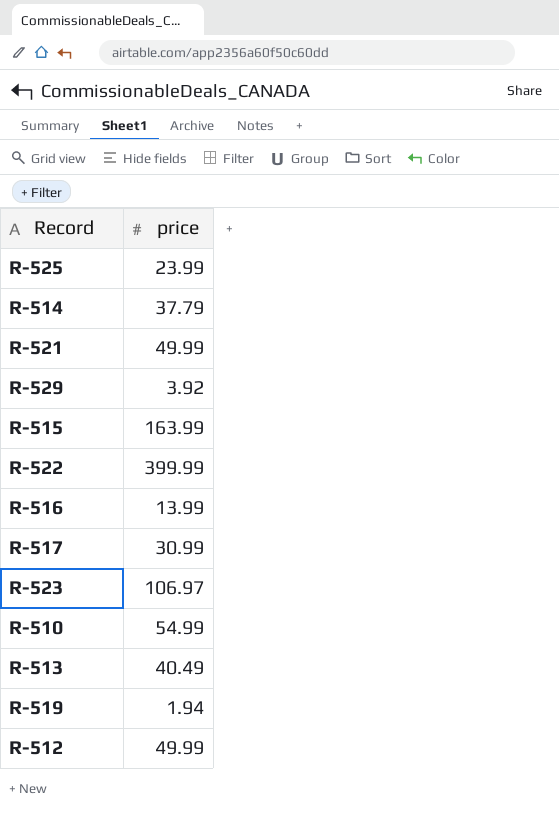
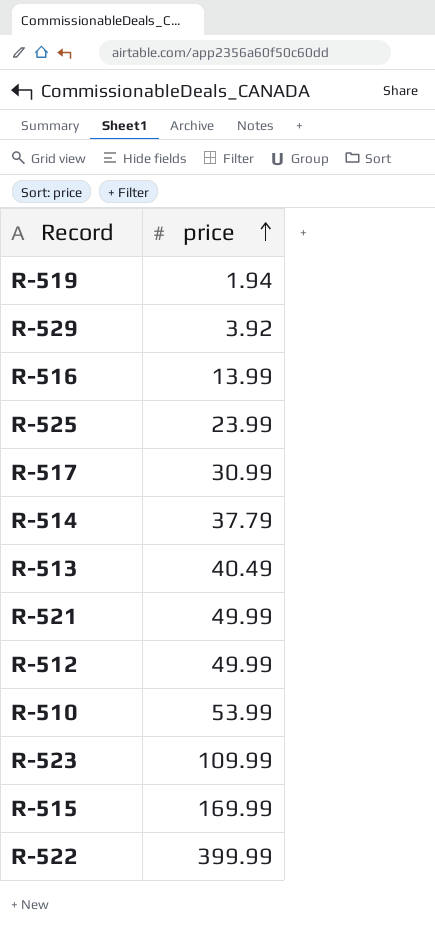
row order: none -> price ascending
R-510 | price: 54.99 -> 53.99
R-523 | price: 106.97 -> 109.99
R-515 | price: 163.99 -> 169.99

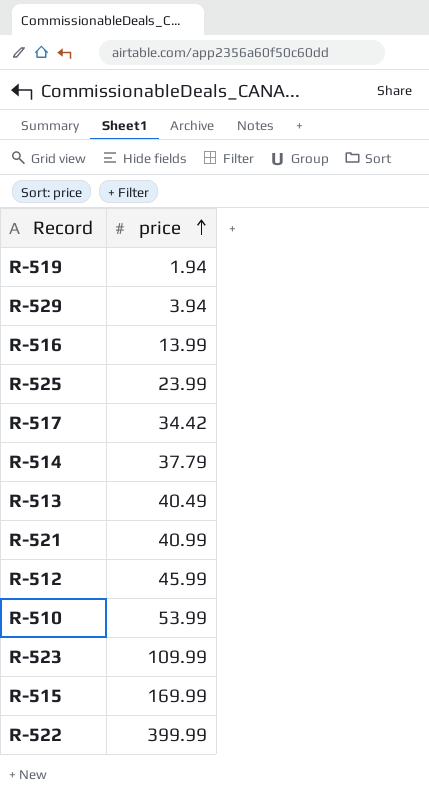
R-529 | price: 3.92 -> 3.94
R-517 | price: 30.99 -> 34.42
R-521 | price: 49.99 -> 40.99
R-512 | price: 49.99 -> 45.99

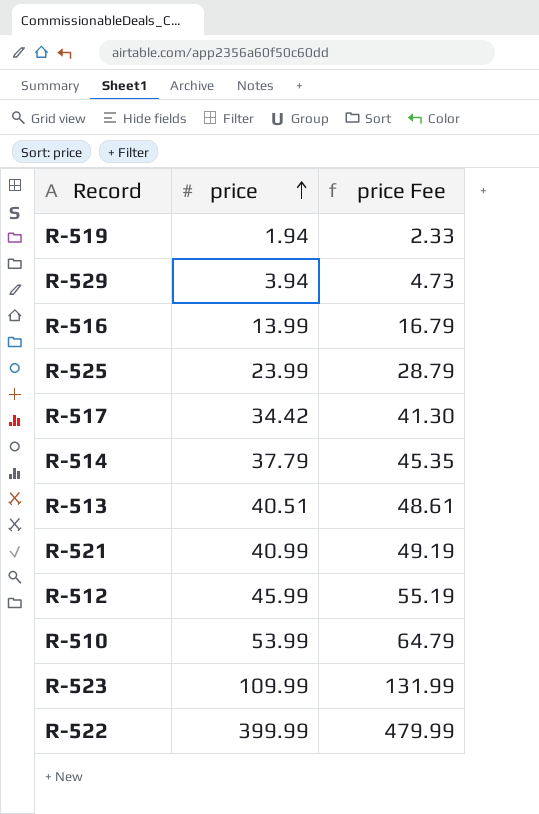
column price Fee | formula: none -> [price] * 1.2
row R-515: 169.99 -> none
R-513 | price: 40.49 -> 40.51

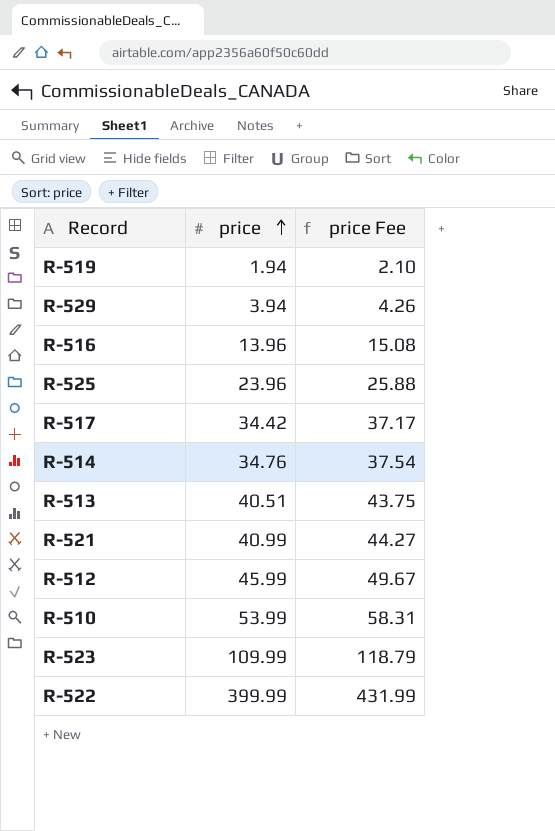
column price Fee | formula: [price] * 1.2 -> [price] * 1.08
R-516 | price: 13.99 -> 13.96
R-525 | price: 23.99 -> 23.96
R-514 | price: 37.79 -> 34.76

